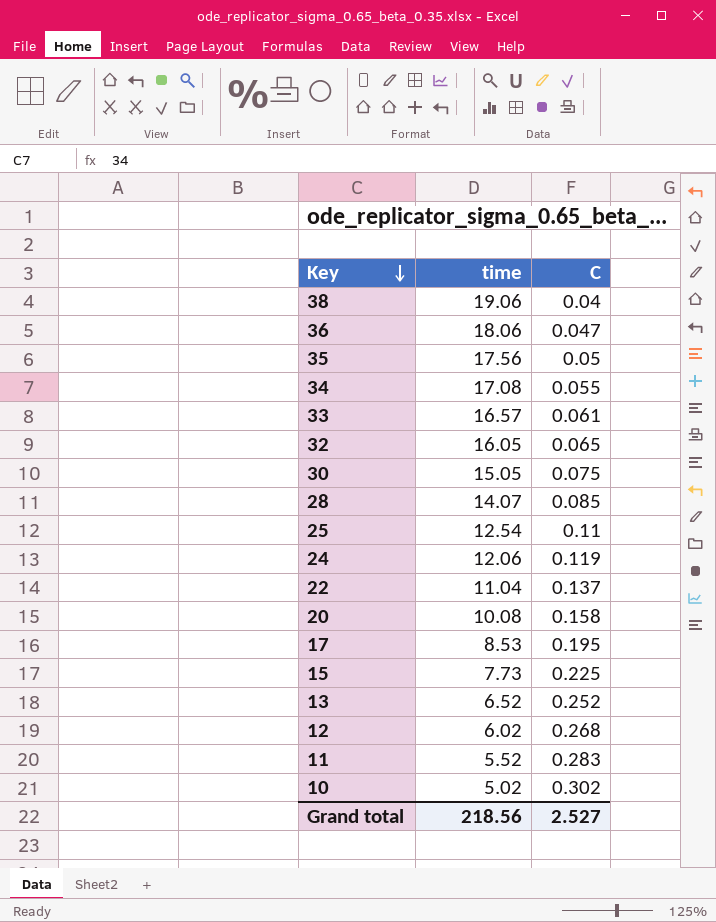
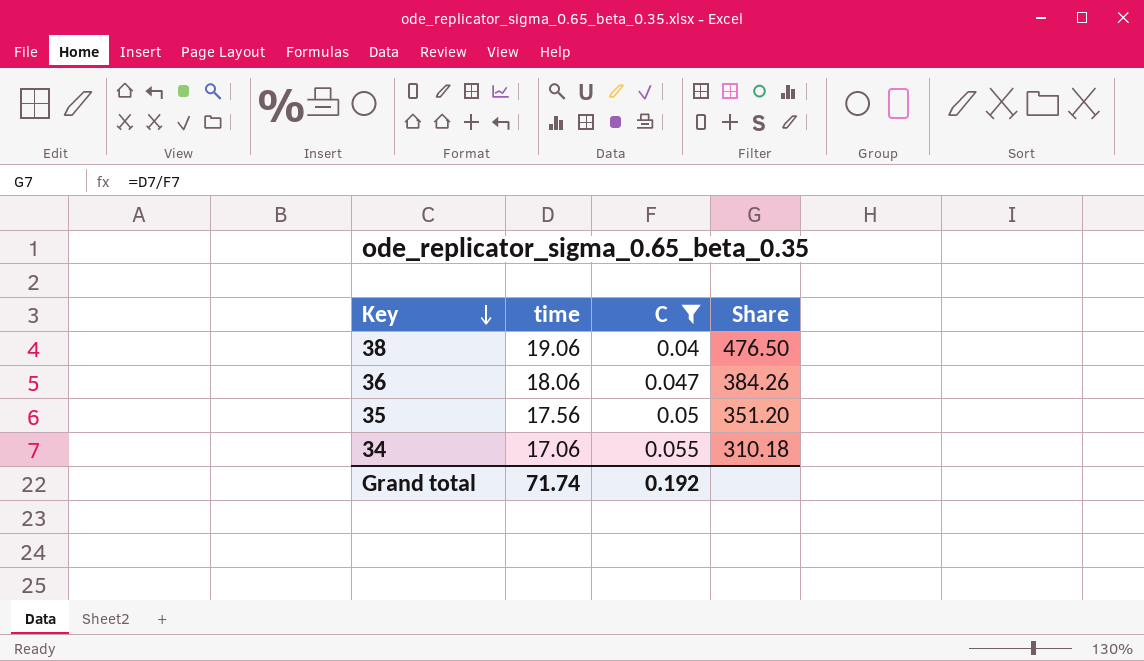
filter: none -> C <= 0.055
column Share | formula: none -> [time] / [C]
34 | time: 17.08 -> 17.06
Grand total | time: 218.56 -> 71.74
Grand total | C: 2.527 -> 0.192

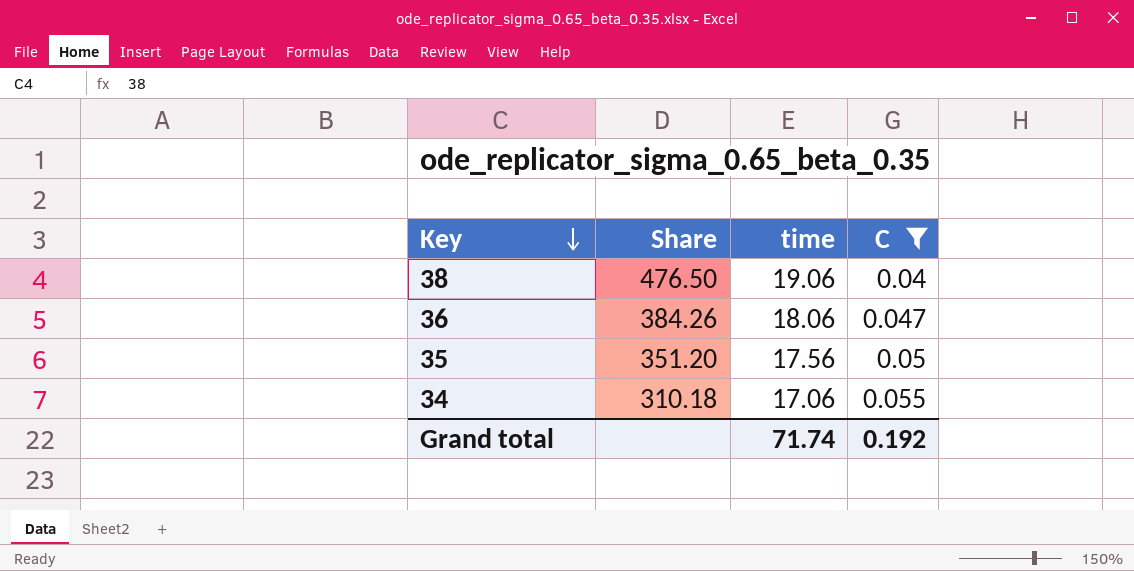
column Share | position: 4 -> 2

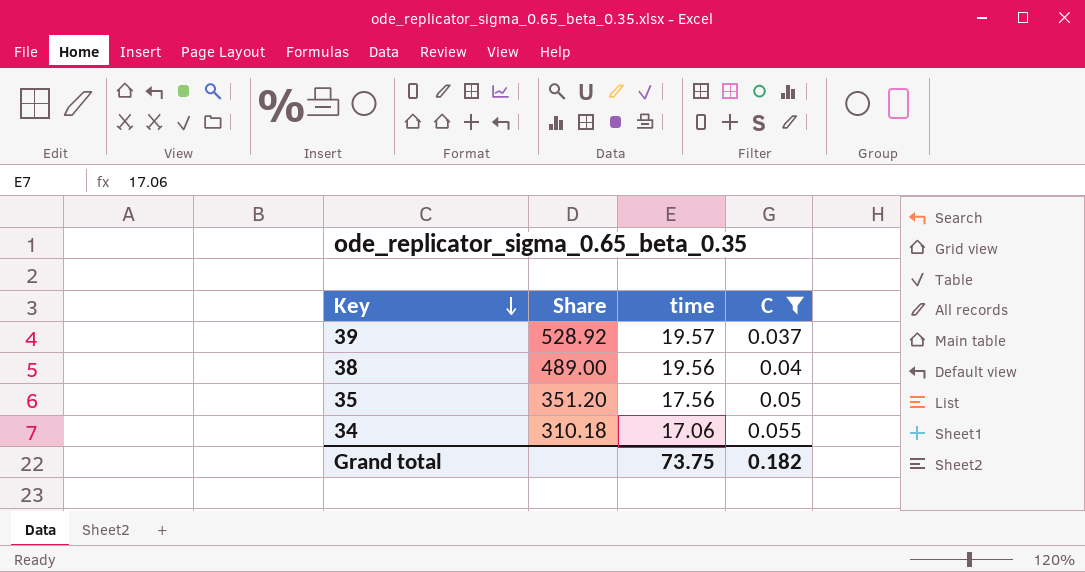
row 36: 384.26 | 18.06 | 0.047 -> none
row 39: none -> 528.92 | 19.57 | 0.037
38 | Share: 476.50 -> 489.00
38 | time: 19.06 -> 19.56
Grand total | time: 71.74 -> 73.75
Grand total | C: 0.192 -> 0.182

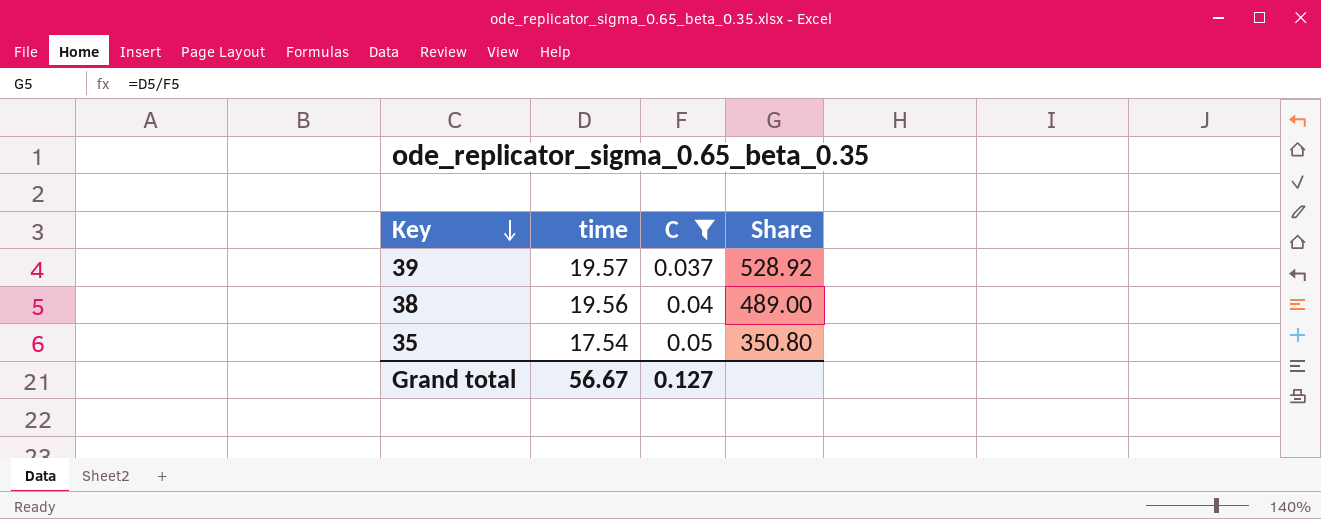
column Share | position: 2 -> 4
row 34: 310.18 | 17.06 | 0.055 -> none
35 | time: 17.56 -> 17.54
35 | Share: 351.20 -> 350.80
Grand total | time: 73.75 -> 56.67
Grand total | C: 0.182 -> 0.127

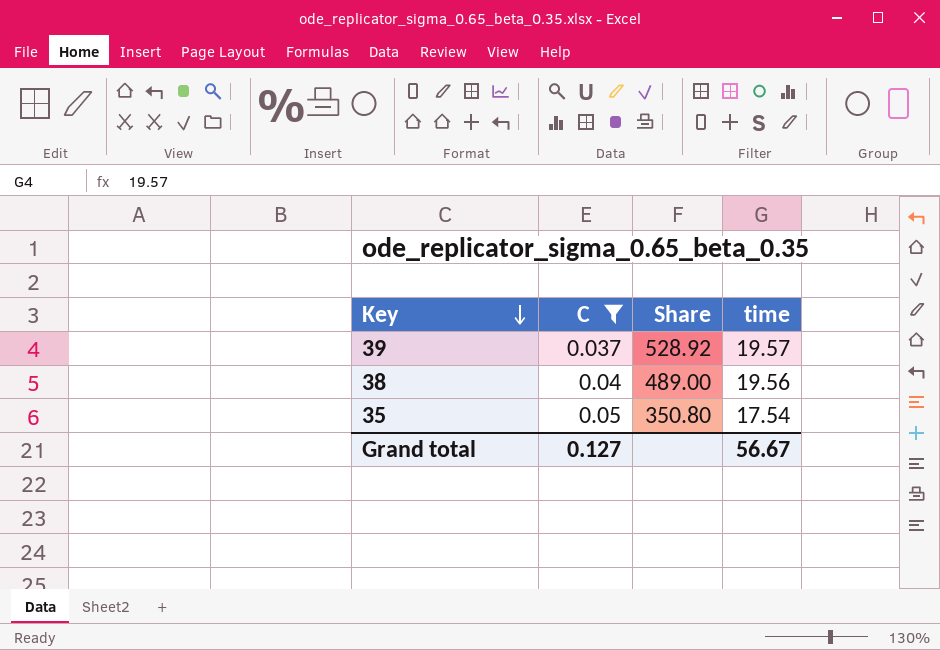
column time | position: 2 -> 4

